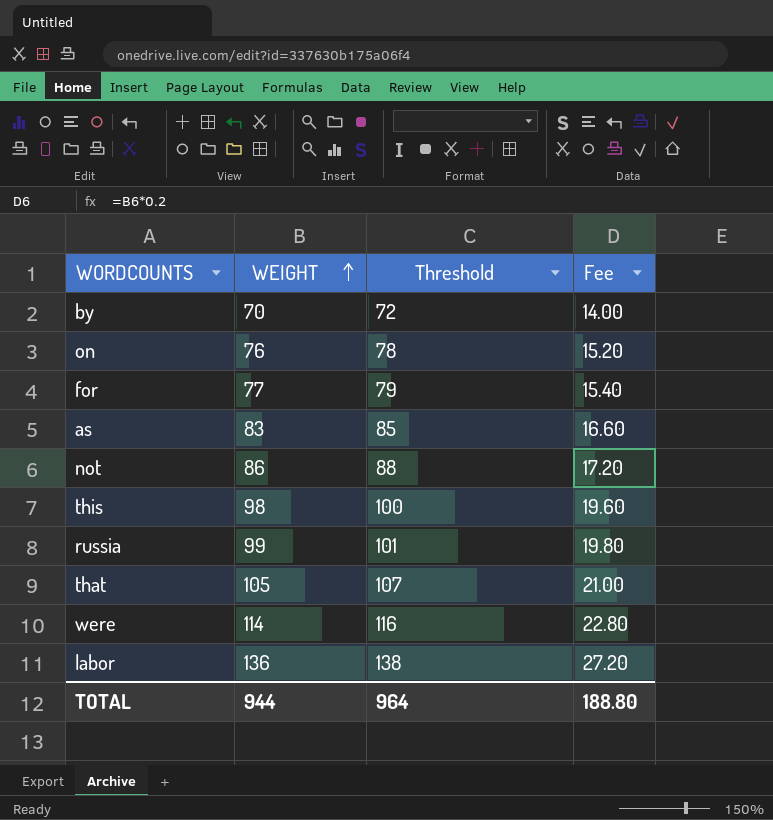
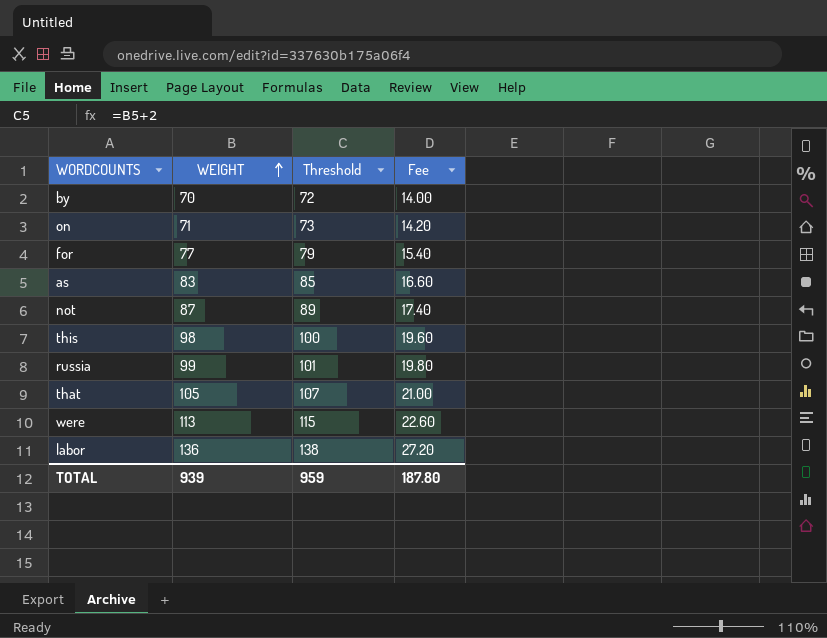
on | WEIGHT: 76 -> 71
on | Threshold: 78 -> 73
on | Fee: 15.20 -> 14.20
not | WEIGHT: 86 -> 87
not | Threshold: 88 -> 89
not | Fee: 17.20 -> 17.40
were | WEIGHT: 114 -> 113
were | Threshold: 116 -> 115
were | Fee: 22.80 -> 22.60
TOTAL | WEIGHT: 944 -> 939
TOTAL | Threshold: 964 -> 959
TOTAL | Fee: 188.80 -> 187.80

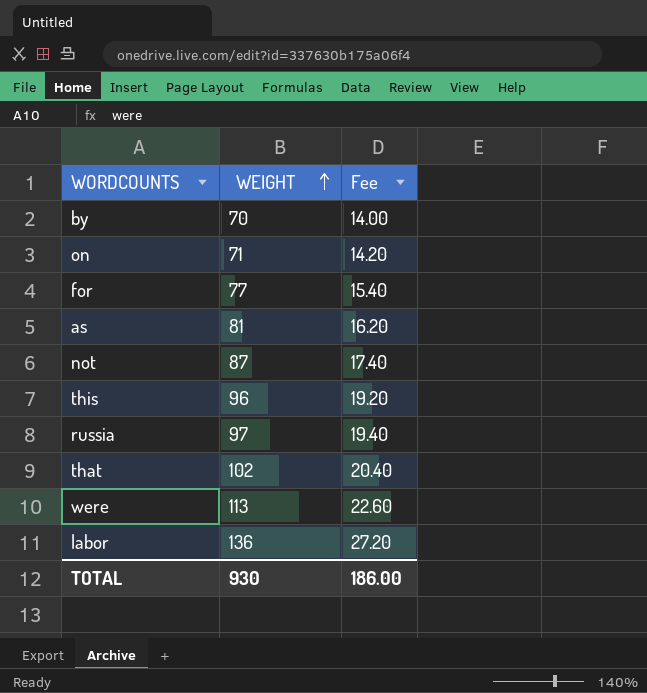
column Threshold | formula: [WEIGHT] + 2 -> none
as | WEIGHT: 83 -> 81
as | Fee: 16.60 -> 16.20
this | WEIGHT: 98 -> 96
this | Fee: 19.60 -> 19.20
russia | WEIGHT: 99 -> 97
russia | Fee: 19.80 -> 19.40
that | WEIGHT: 105 -> 102
that | Fee: 21.00 -> 20.40
TOTAL | WEIGHT: 939 -> 930
TOTAL | Fee: 187.80 -> 186.00

